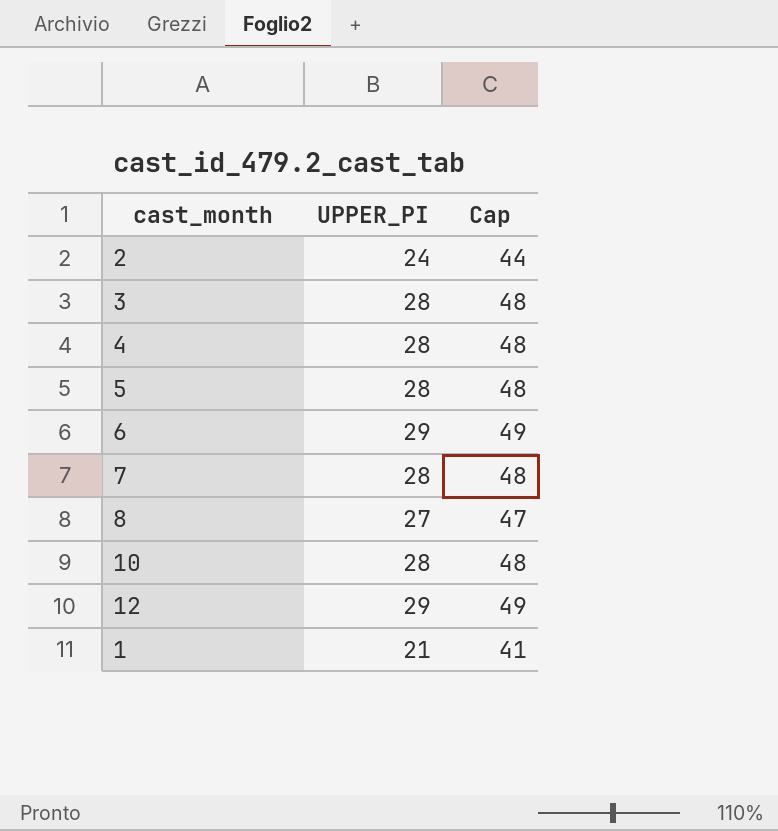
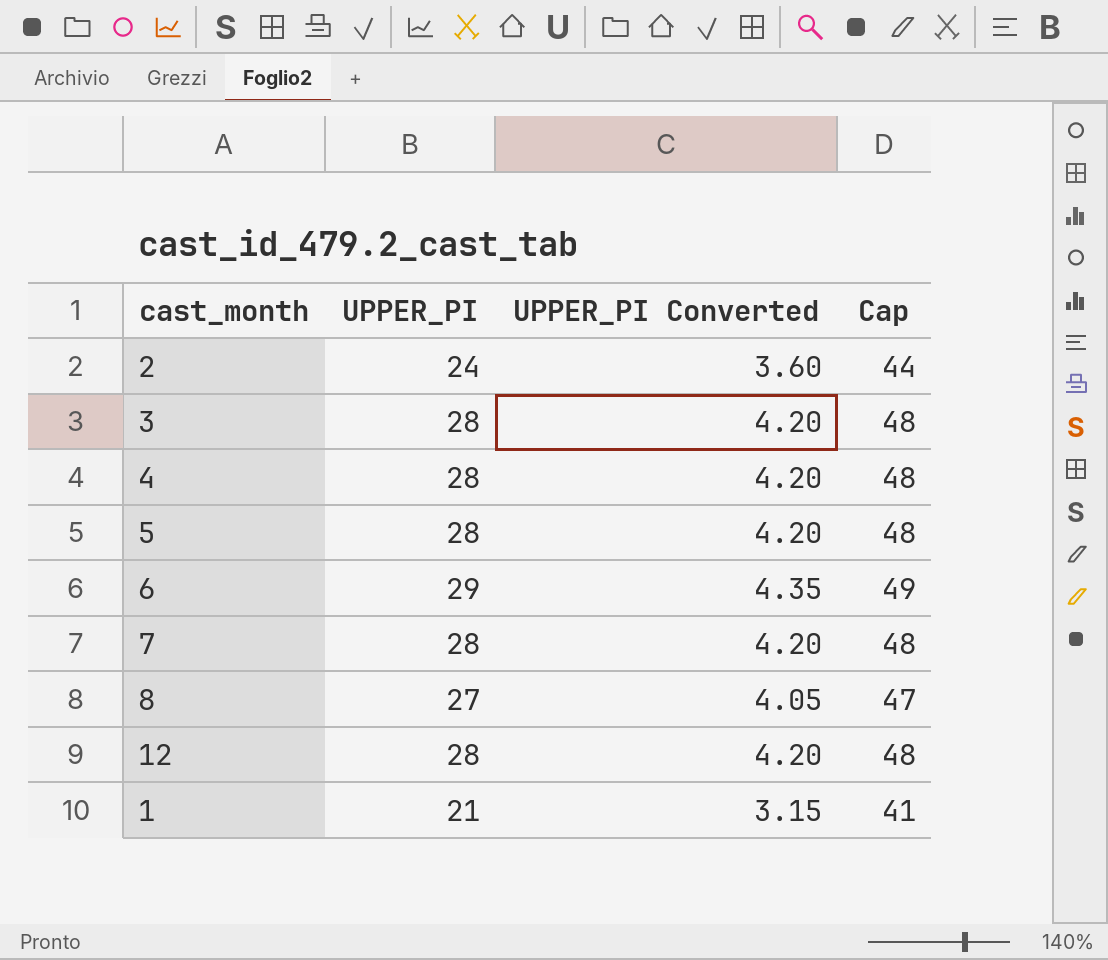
column UPPER_PI Converted | formula: none -> [UPPER_PI] * 0.15
row 10: 28 | 48 -> none
12 | UPPER_PI: 29 -> 28
12 | Cap: 49 -> 48

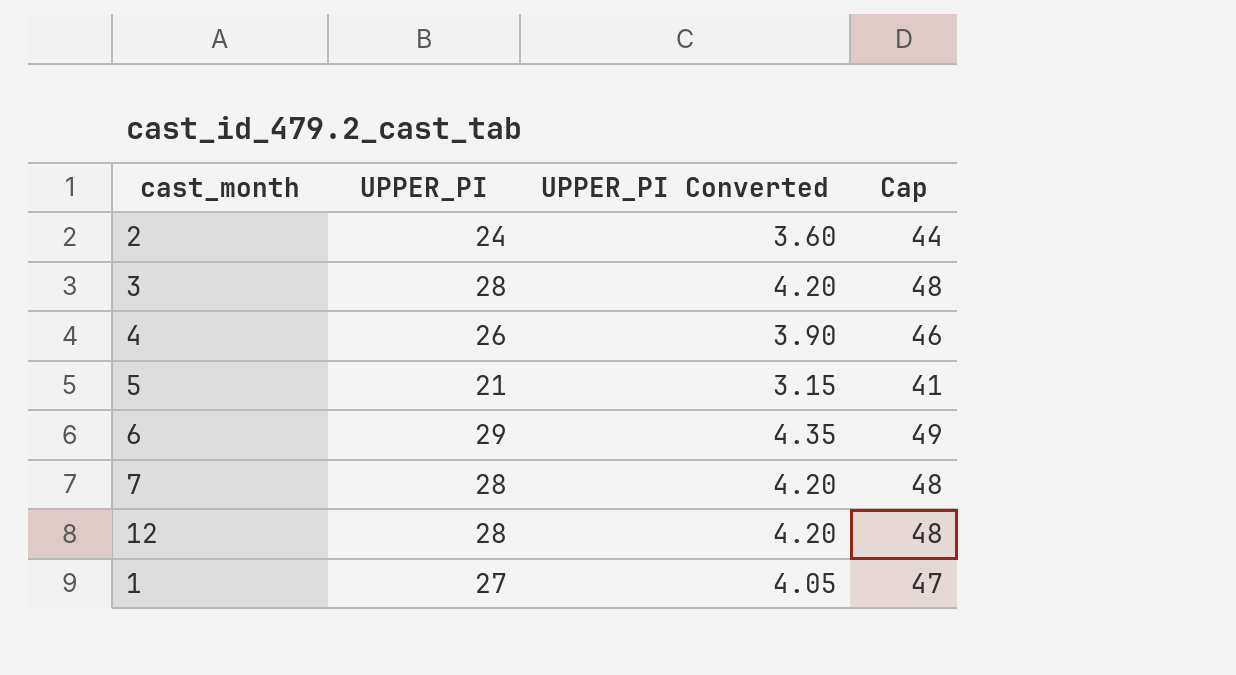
row 8: 27 | 4.05 | 47 -> none
4 | UPPER_PI: 28 -> 26
4 | UPPER_PI Converted: 4.20 -> 3.90
4 | Cap: 48 -> 46
5 | UPPER_PI: 28 -> 21
5 | UPPER_PI Converted: 4.20 -> 3.15
5 | Cap: 48 -> 41
1 | UPPER_PI: 21 -> 27
1 | UPPER_PI Converted: 3.15 -> 4.05
1 | Cap: 41 -> 47

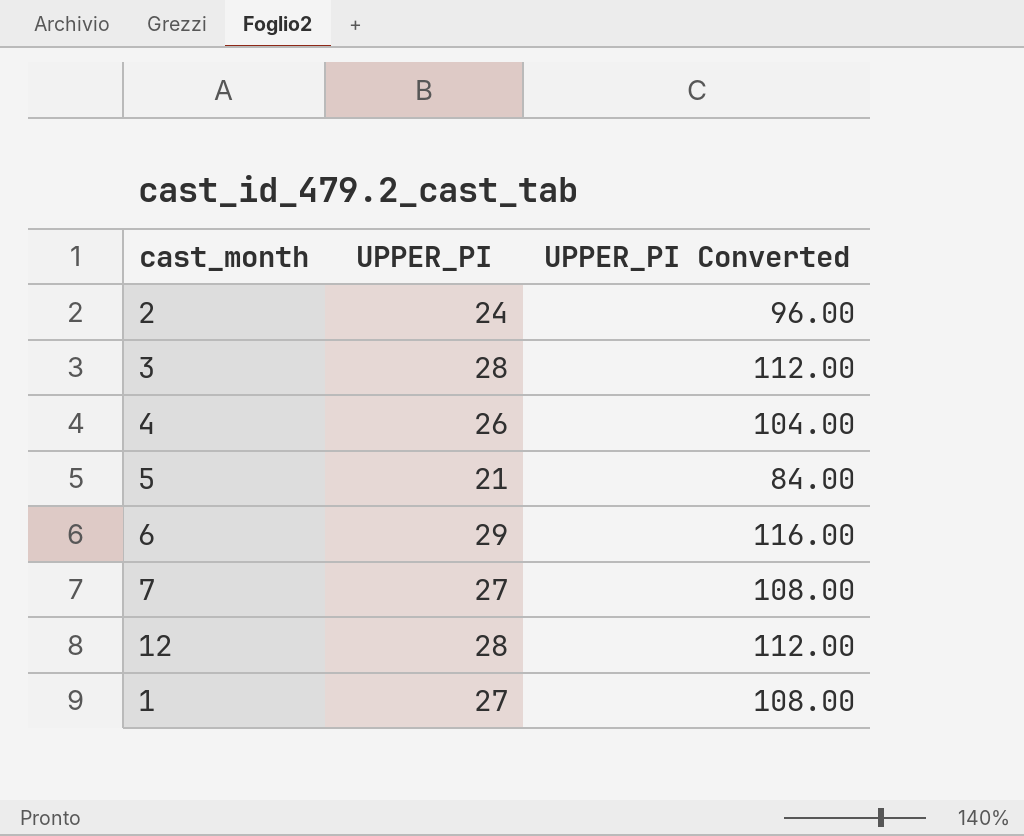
column Cap | formula: [UPPER_PI] + 20 -> none
column UPPER_PI Converted | formula: [UPPER_PI] * 0.15 -> [UPPER_PI] * 4
7 | UPPER_PI: 28 -> 27

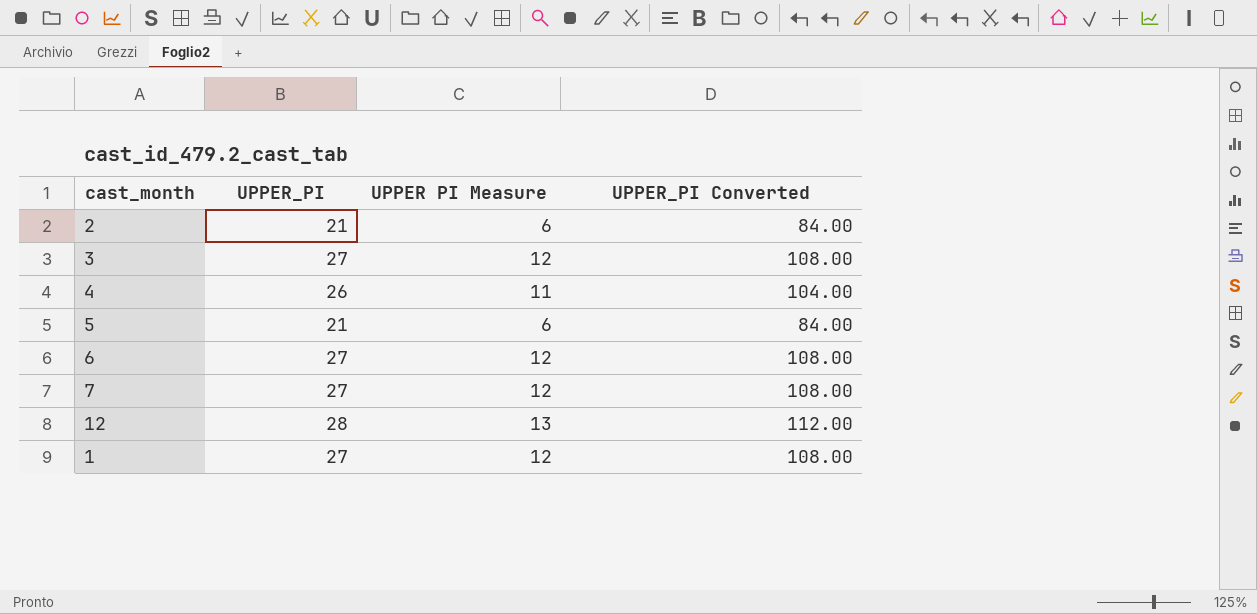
column UPPER PI Measure | formula: none -> [UPPER_PI] - 15
2 | UPPER_PI: 24 -> 21
2 | UPPER_PI Converted: 96.00 -> 84.00
3 | UPPER_PI: 28 -> 27
3 | UPPER_PI Converted: 112.00 -> 108.00
6 | UPPER_PI: 29 -> 27
6 | UPPER_PI Converted: 116.00 -> 108.00

